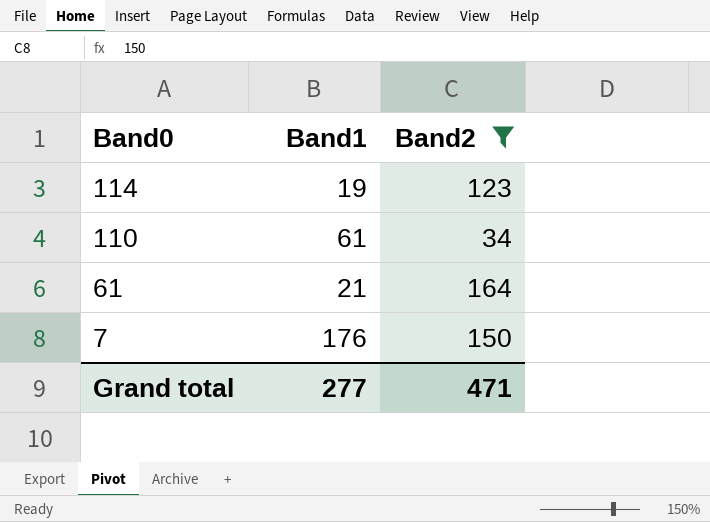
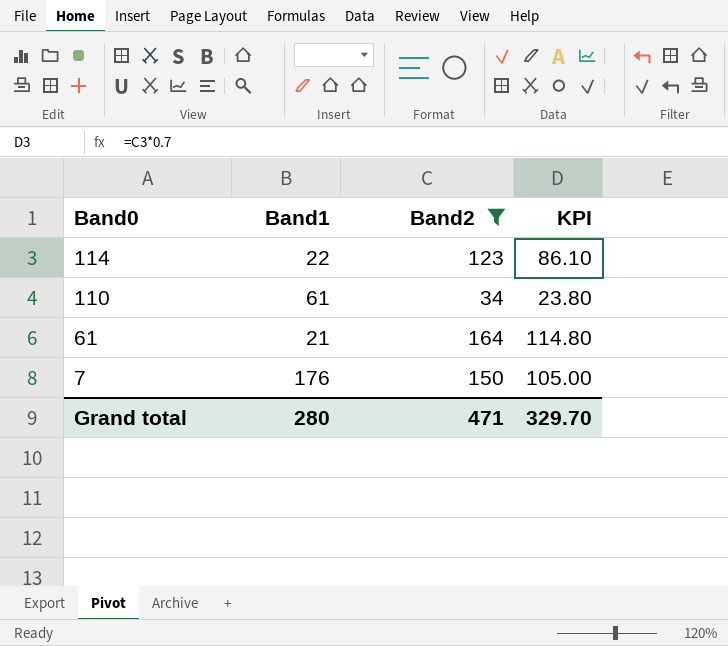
column KPI | formula: none -> [Band2] * 0.7
114 | Band1: 19 -> 22
Grand total | Band1: 277 -> 280

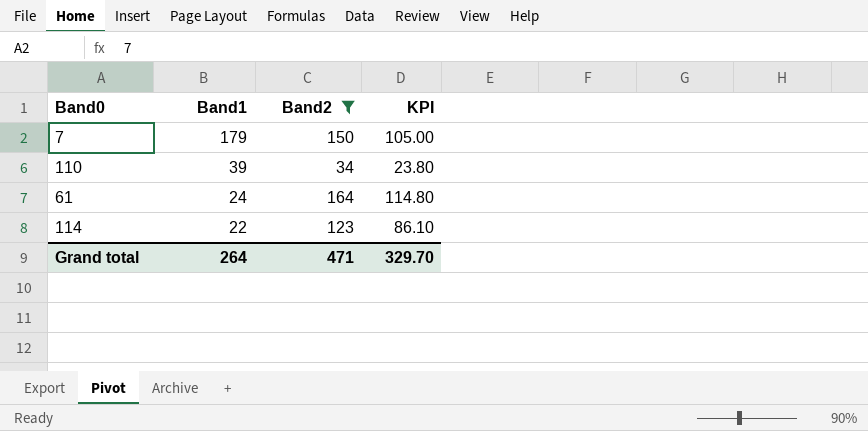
row order: Band0 descending -> Band1 descending
7 | Band1: 176 -> 179
110 | Band1: 61 -> 39
61 | Band1: 21 -> 24
Grand total | Band1: 280 -> 264

